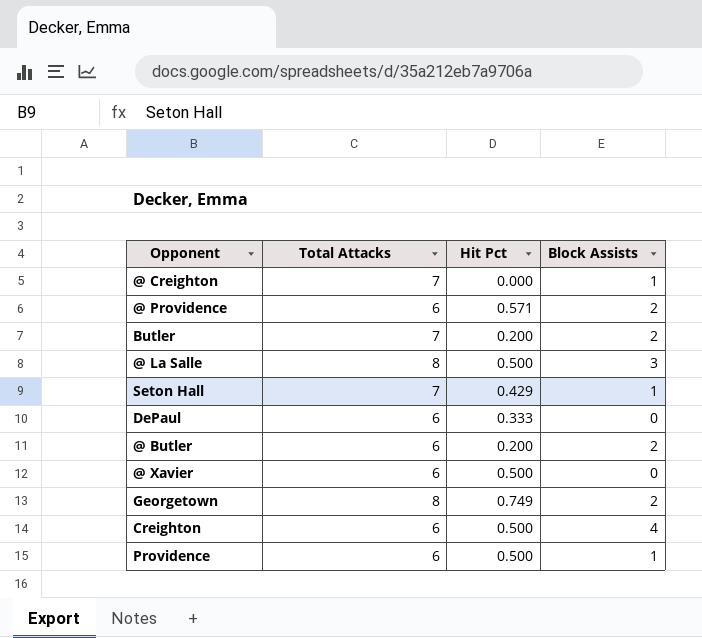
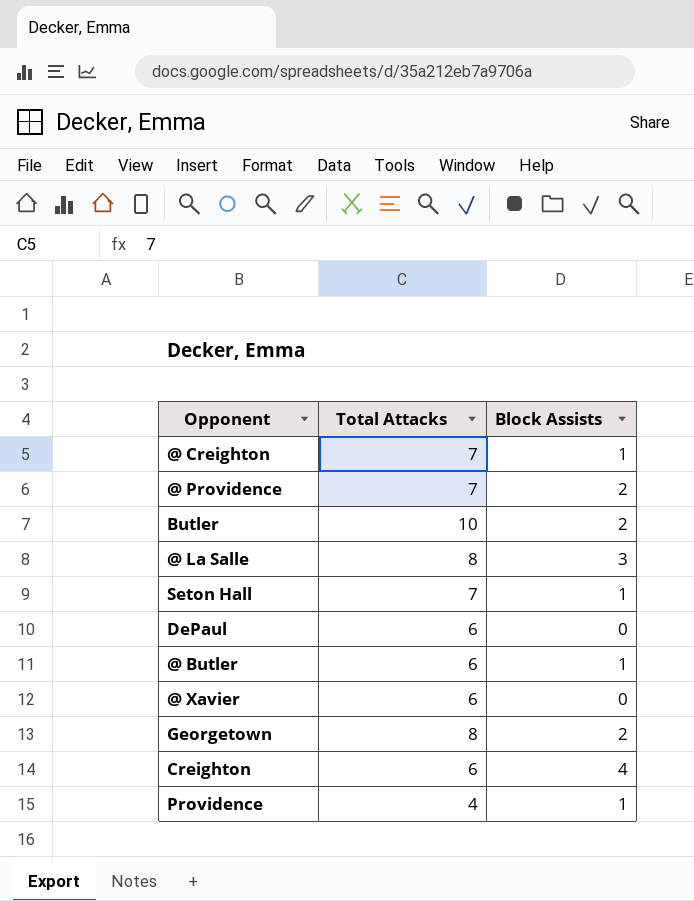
column Hit Pct | position: 3 -> none
@ Providence | Total Attacks: 6 -> 7
Butler | Total Attacks: 7 -> 10
@ Butler | Block Assists: 2 -> 1
Providence | Total Attacks: 6 -> 4

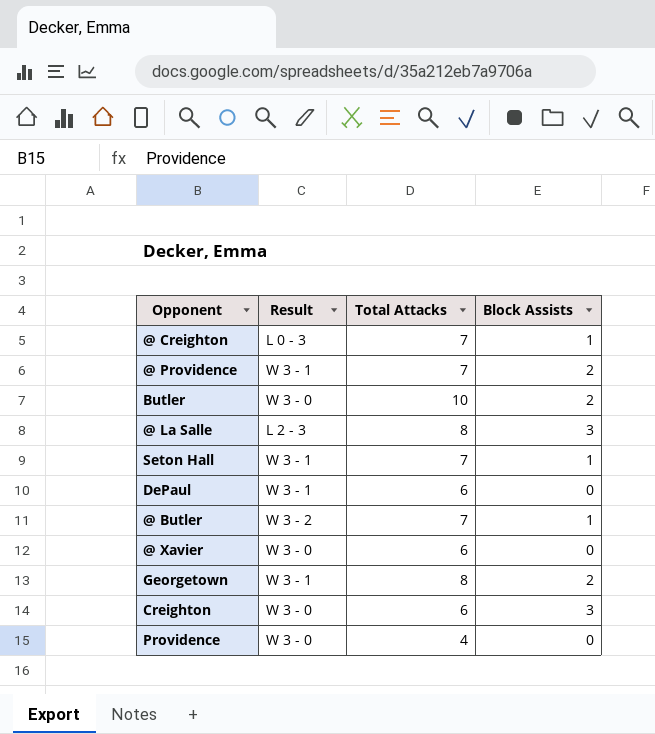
column Result | position: none -> 2
@ Butler | Total Attacks: 6 -> 7
Creighton | Block Assists: 4 -> 3
Providence | Block Assists: 1 -> 0

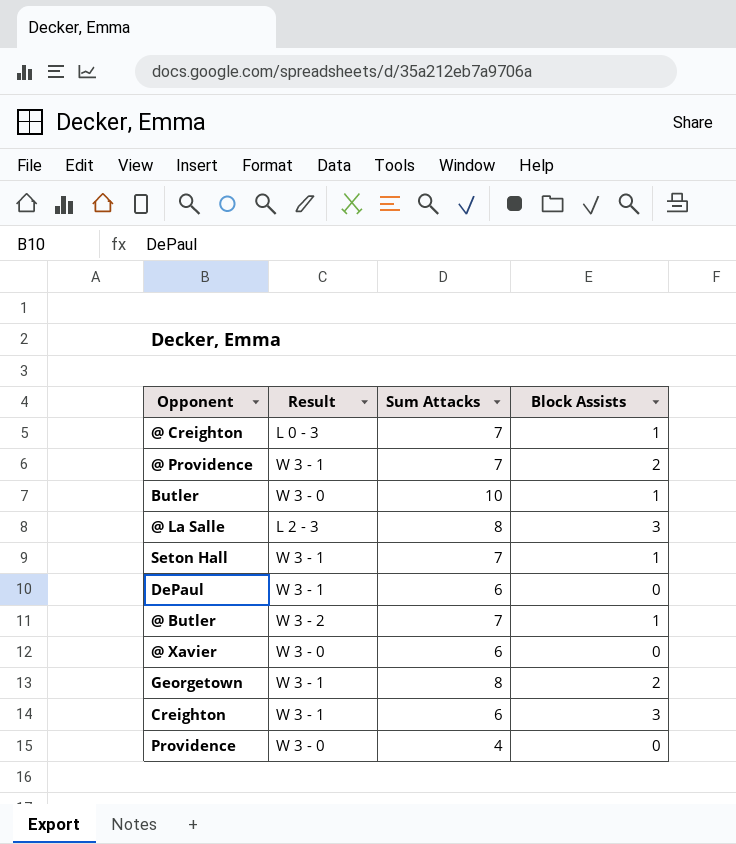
column name: Total Attacks -> Sum Attacks
Butler | Block Assists: 2 -> 1
Creighton | Result: W 3 - 0 -> W 3 - 1

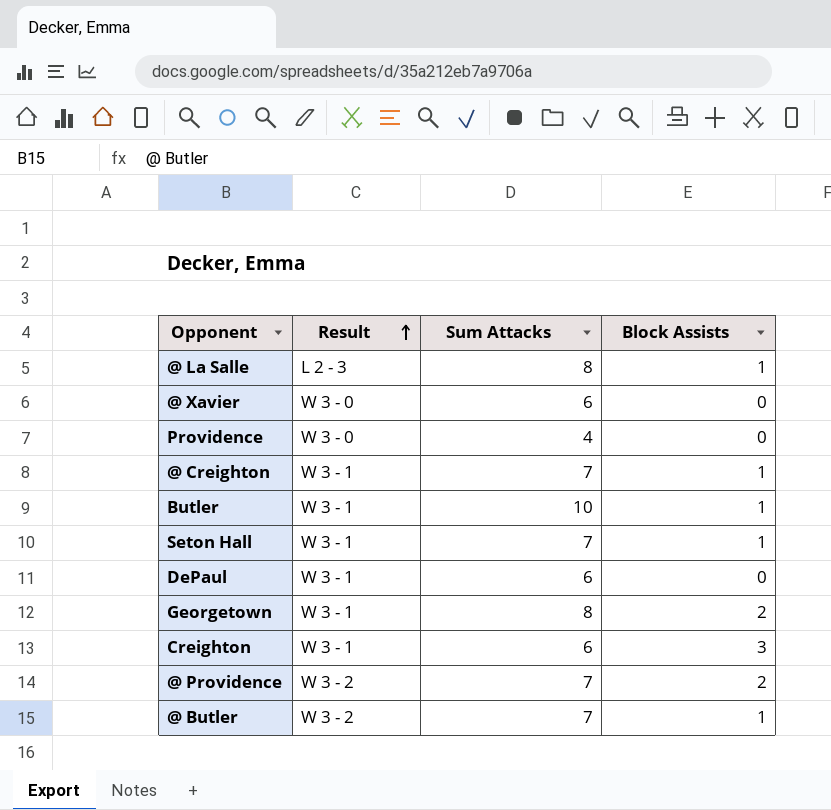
row order: none -> Result ascending
@ La Salle | Block Assists: 3 -> 1
@ Creighton | Result: L 0 - 3 -> W 3 - 1
Butler | Result: W 3 - 0 -> W 3 - 1
@ Providence | Result: W 3 - 1 -> W 3 - 2

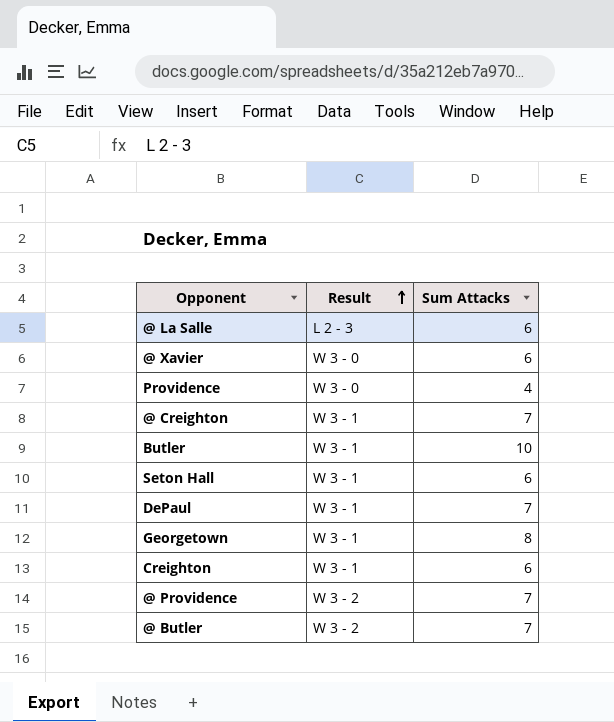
column Block Assists | position: 4 -> none
@ La Salle | Sum Attacks: 8 -> 6
Seton Hall | Sum Attacks: 7 -> 6
DePaul | Sum Attacks: 6 -> 7

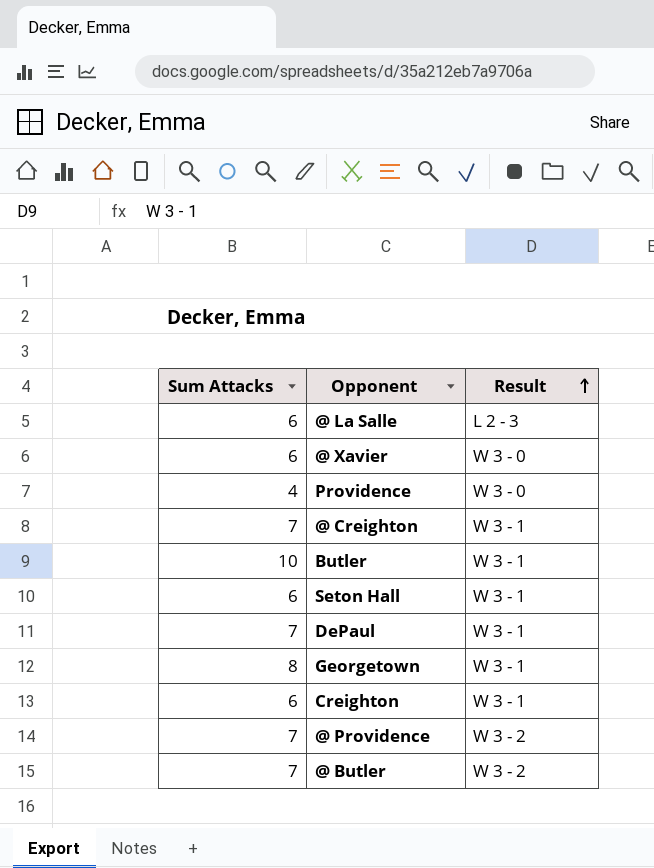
column Sum Attacks | position: 3 -> 1

